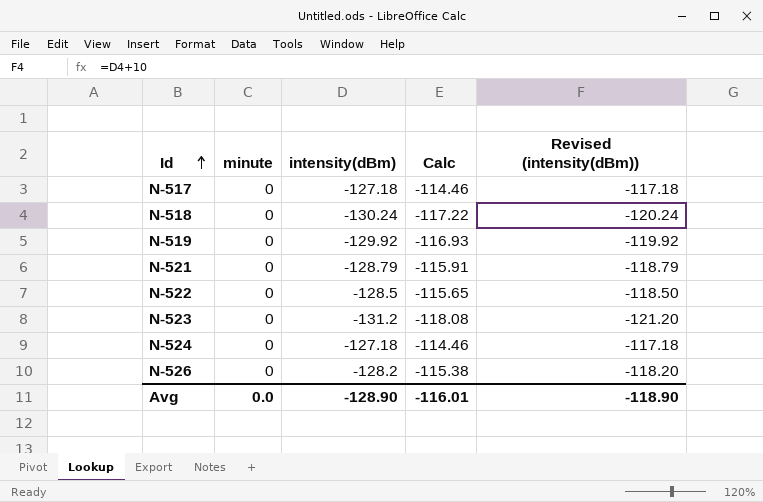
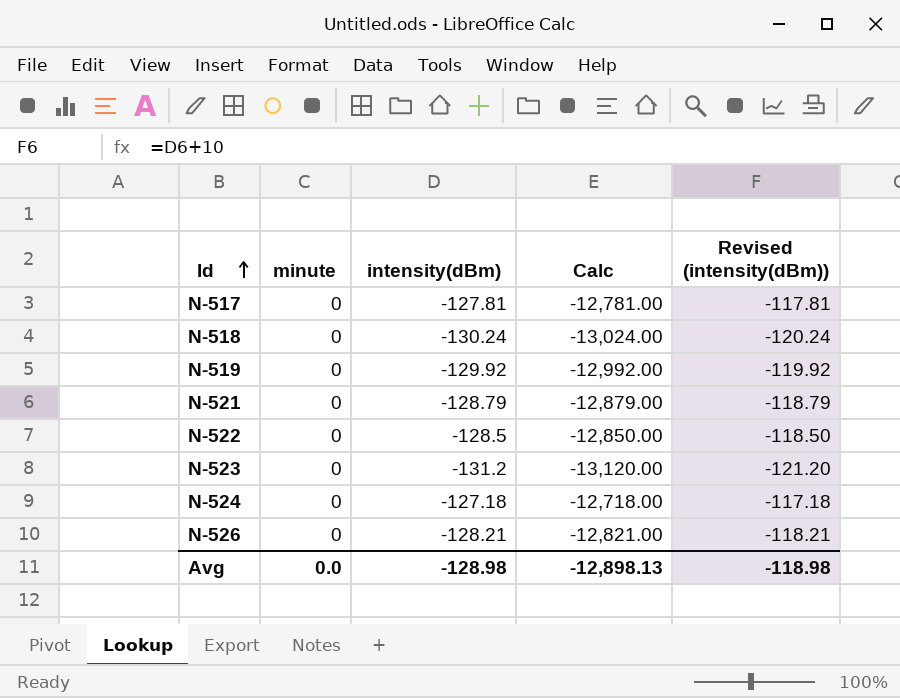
column Calc | formula: [intensity(dBm)] * 0.9 -> [intensity(dBm)] * 100
N-517 | intensity(dBm): -127.18 -> -127.81
N-517 | Revised (intensity(dBm)): -117.18 -> -117.81
N-526 | intensity(dBm): -128.2 -> -128.21
N-526 | Revised (intensity(dBm)): -118.20 -> -118.21
Avg | intensity(dBm): -128.90 -> -128.98
Avg | Calc: -116.01 -> -12,898.13
Avg | Revised (intensity(dBm)): -118.90 -> -118.98

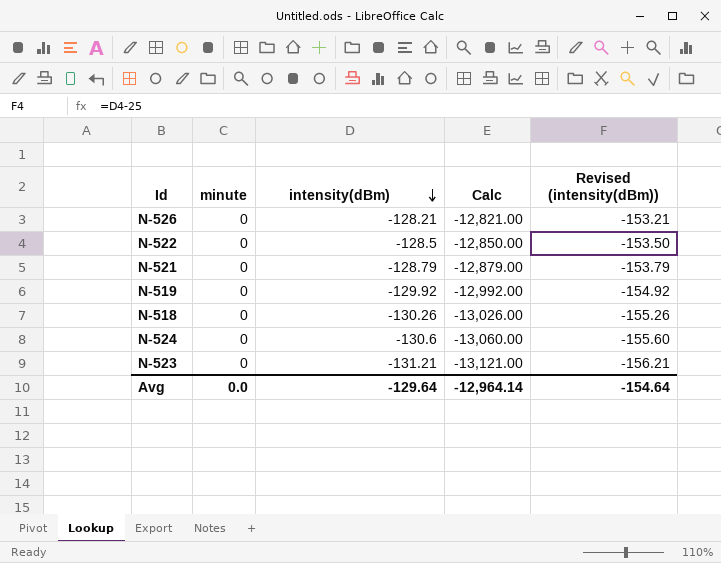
row order: Id ascending -> intensity(dBm) descending
column Revised (intensity(dBm)) | formula: [intensity(dBm)] + 10 -> [intensity(dBm)] - 25
row N-517: 0 | -127.81 | -12,781.00 | -117.81 -> none
N-518 | intensity(dBm): -130.24 -> -130.26
N-518 | Calc: -13,024.00 -> -13,026.00
N-524 | intensity(dBm): -127.18 -> -130.6
N-524 | Calc: -12,718.00 -> -13,060.00
N-523 | intensity(dBm): -131.2 -> -131.21
N-523 | Calc: -13,120.00 -> -13,121.00
Avg | intensity(dBm): -128.98 -> -129.64
Avg | Calc: -12,898.13 -> -12,964.14
Avg | Revised (intensity(dBm)): -118.98 -> -154.64

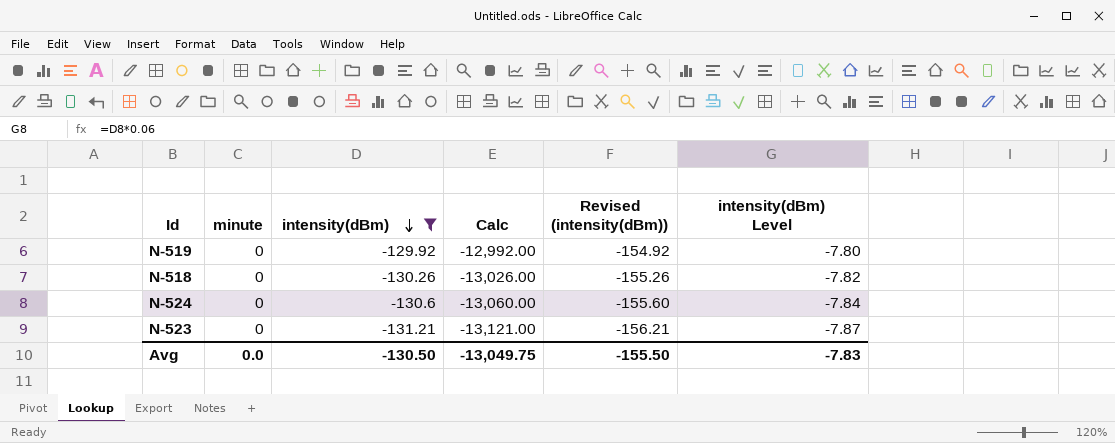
filter: none -> intensity(dBm) <= -129.92
column intensity(dBm) Level | formula: none -> [intensity(dBm)] * 0.06
Avg | intensity(dBm): -129.64 -> -130.50
Avg | Calc: -12,964.14 -> -13,049.75
Avg | Revised (intensity(dBm)): -154.64 -> -155.50

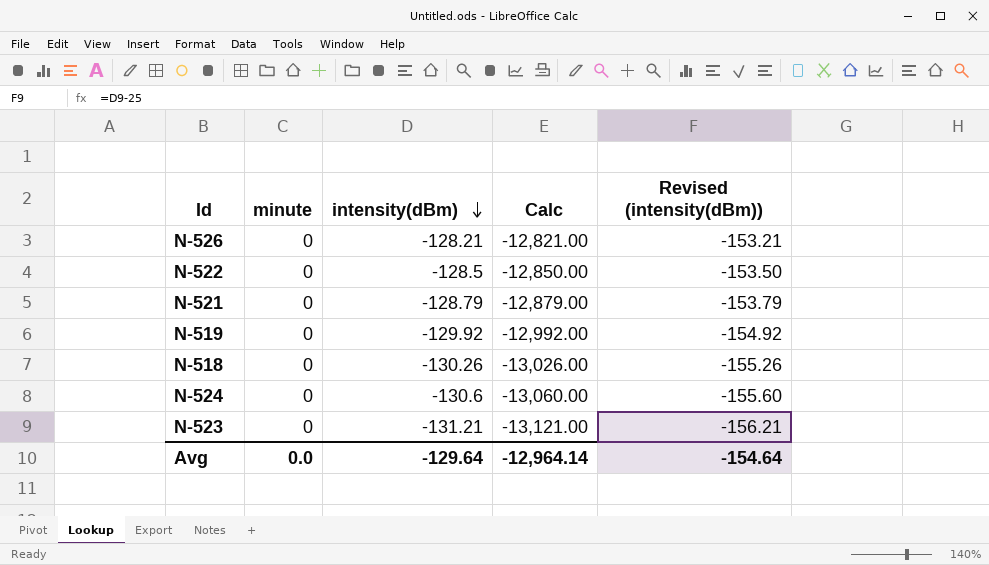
filter: intensity(dBm) <= -129.92 -> none
column intensity(dBm) Level | formula: [intensity(dBm)] * 0.06 -> none
Avg | intensity(dBm): -130.50 -> -129.64
Avg | Calc: -13,049.75 -> -12,964.14
Avg | Revised (intensity(dBm)): -155.50 -> -154.64

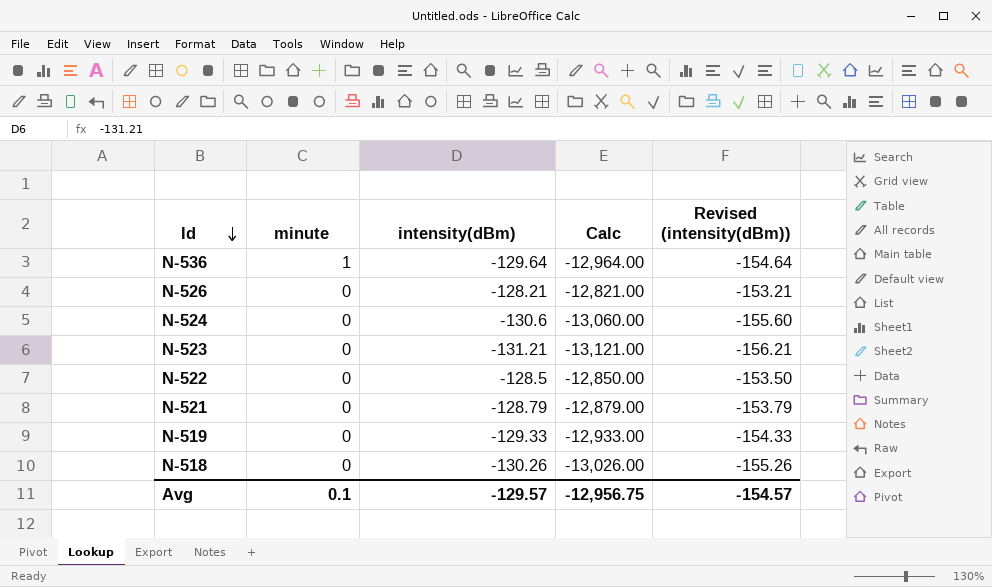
row order: intensity(dBm) descending -> Id descending
row N-536: none -> 1 | -129.64 | -12,964.00 | -154.64
N-519 | intensity(dBm): -129.92 -> -129.33
N-519 | Calc: -12,992.00 -> -12,933.00
N-519 | Revised (intensity(dBm)): -154.92 -> -154.33
Avg | minute: 0.0 -> 0.1
Avg | intensity(dBm): -129.64 -> -129.57
Avg | Calc: -12,964.14 -> -12,956.75
Avg | Revised (intensity(dBm)): -154.64 -> -154.57

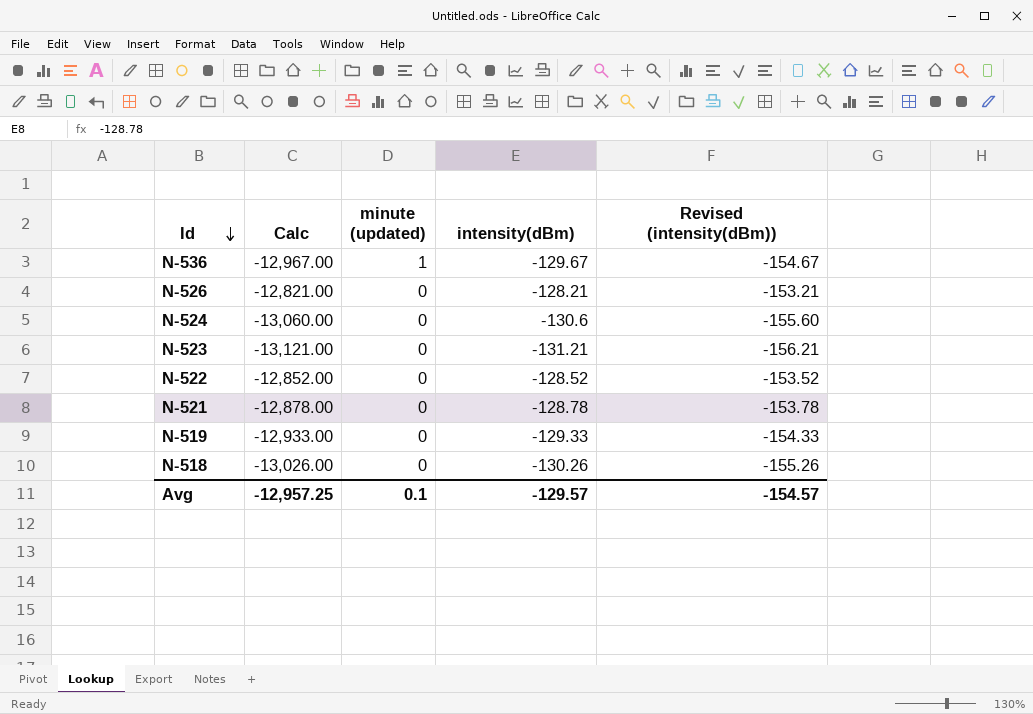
column Calc | position: 4 -> 2
column name: minute -> minute (updated)
N-536 | Calc: -12,964.00 -> -12,967.00
N-536 | intensity(dBm): -129.64 -> -129.67
N-536 | Revised (intensity(dBm)): -154.64 -> -154.67
N-522 | Calc: -12,850.00 -> -12,852.00
N-522 | intensity(dBm): -128.5 -> -128.52
N-522 | Revised (intensity(dBm)): -153.50 -> -153.52
N-521 | Calc: -12,879.00 -> -12,878.00
N-521 | intensity(dBm): -128.79 -> -128.78
N-521 | Revised (intensity(dBm)): -153.79 -> -153.78
Avg | Calc: -12,956.75 -> -12,957.25

